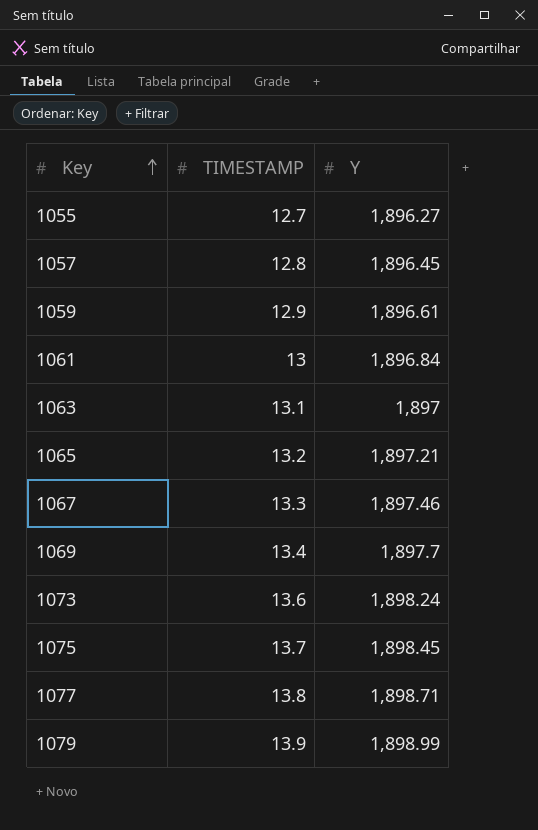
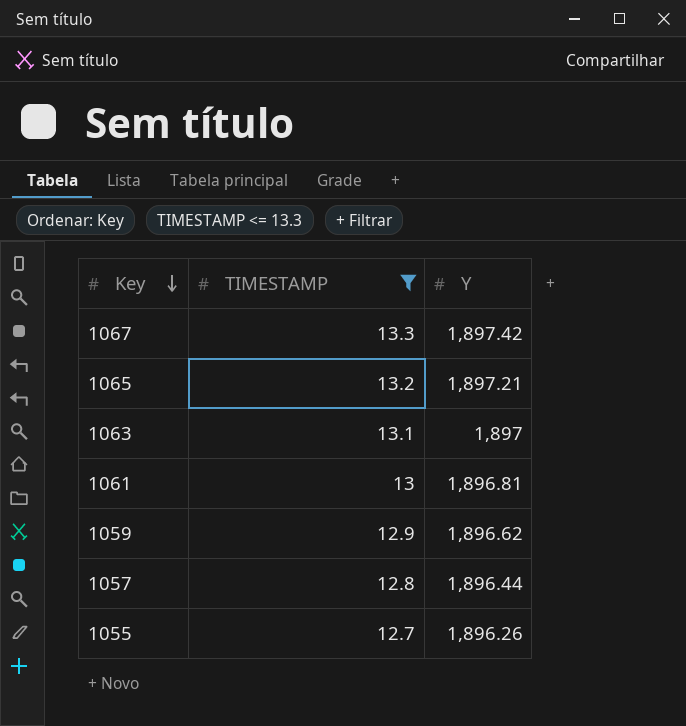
filter: none -> TIMESTAMP <= 13.3
row order: Key ascending -> Key descending
1067 | Y: 1,897.46 -> 1,897.42
1061 | Y: 1,896.84 -> 1,896.81
1059 | Y: 1,896.61 -> 1,896.62
1057 | Y: 1,896.45 -> 1,896.44
1055 | Y: 1,896.27 -> 1,896.26

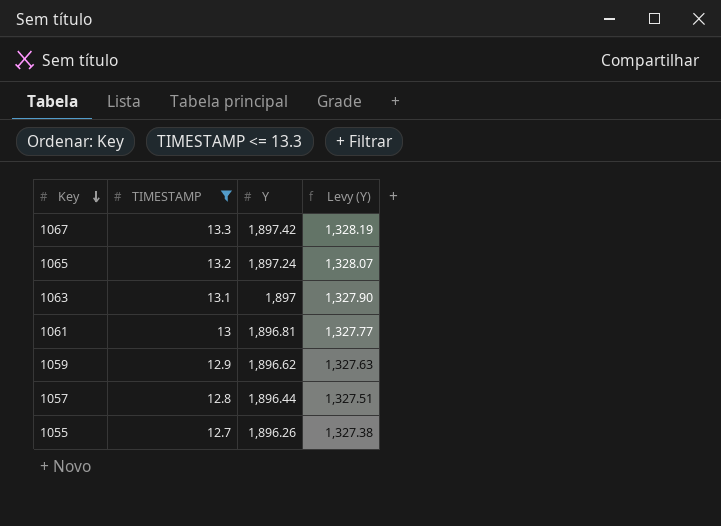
column Levy (Y) | formula: none -> [Y] * 0.7
1065 | Y: 1,897.21 -> 1,897.24

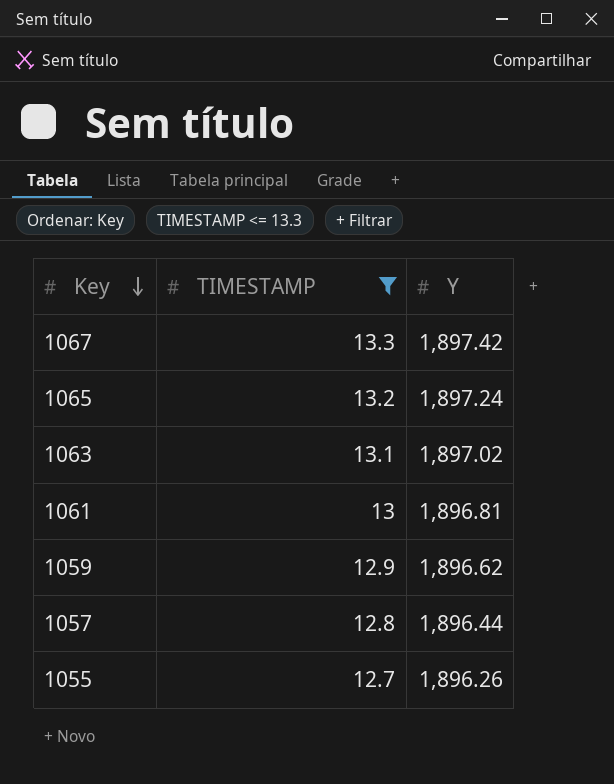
column Levy (Y) | formula: [Y] * 0.7 -> none
1063 | Y: 1,897 -> 1,897.02

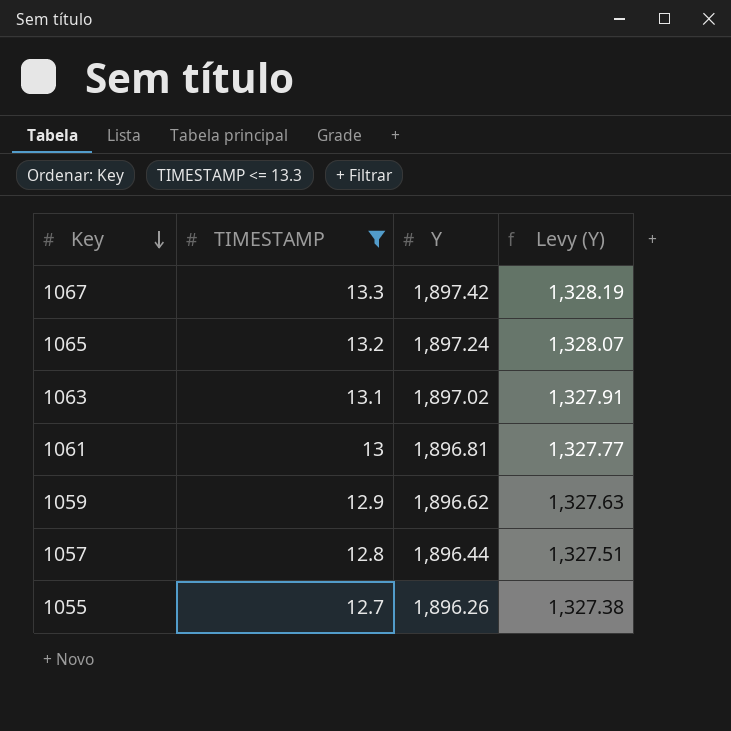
column Levy (Y) | formula: none -> [Y] * 0.7

